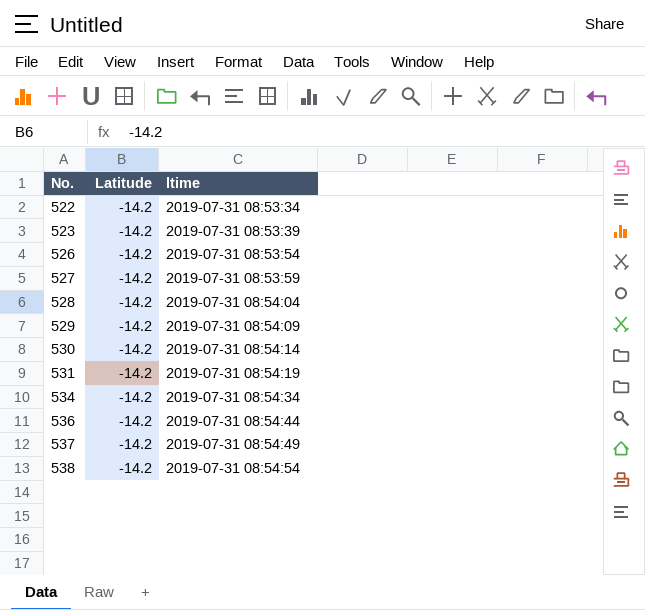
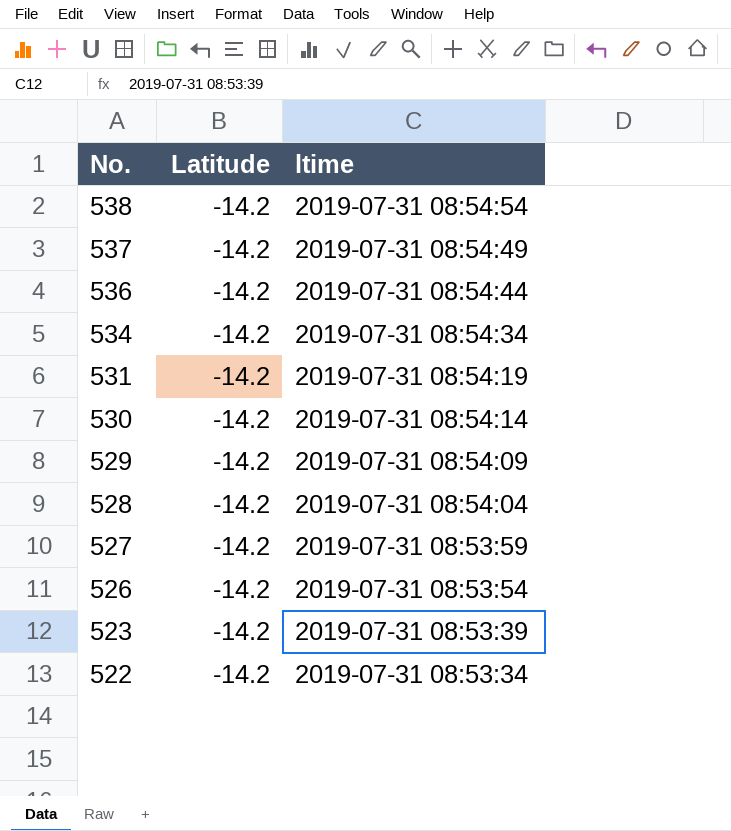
row order: No. ascending -> No. descending

